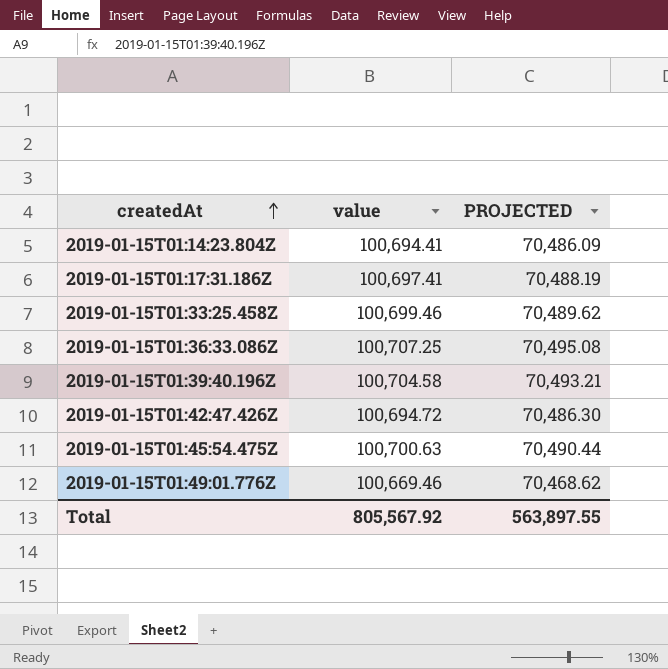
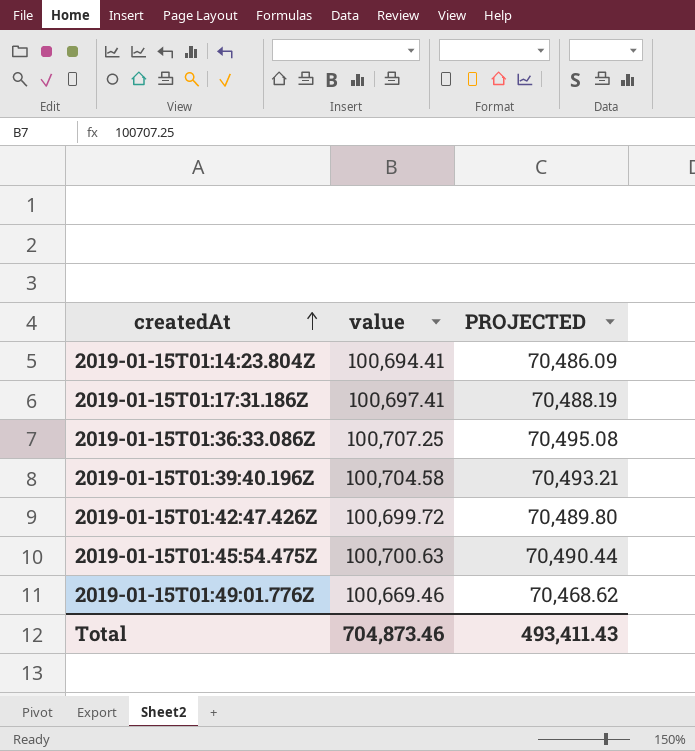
row 2019-01-15T01:33:25.458Z: 100,699.46 | 70,489.62 -> none
2019-01-15T01:42:47.426Z | value: 100,694.72 -> 100,699.72
2019-01-15T01:42:47.426Z | PROJECTED: 70,486.30 -> 70,489.80
Total | value: 805,567.92 -> 704,873.46
Total | PROJECTED: 563,897.55 -> 493,411.43

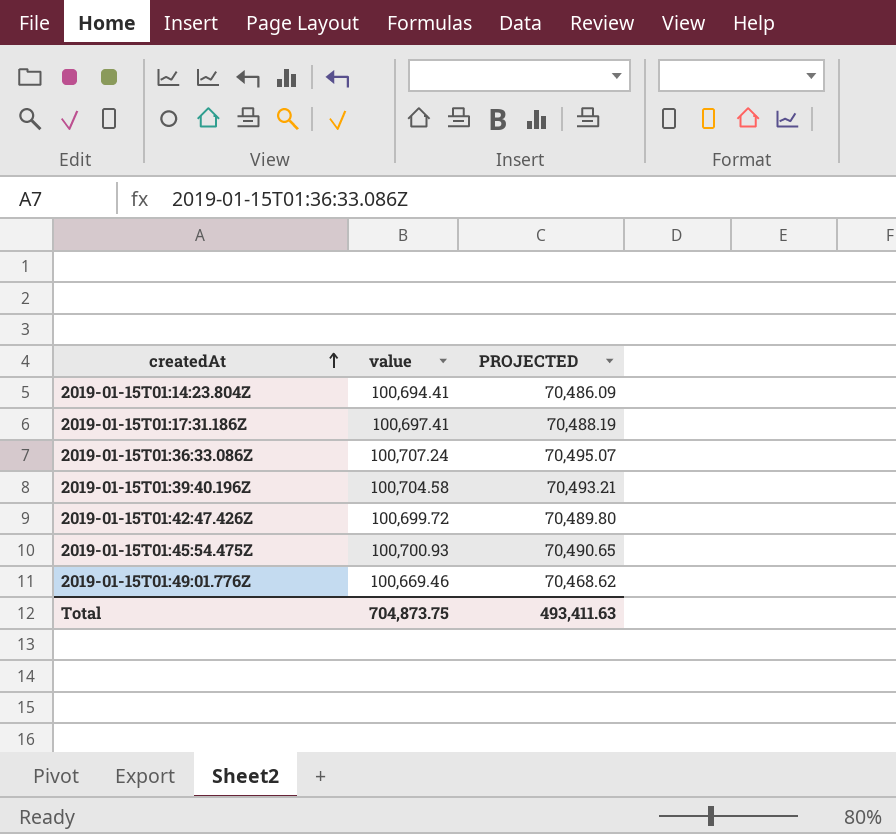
2019-01-15T01:36:33.086Z | value: 100,707.25 -> 100,707.24
2019-01-15T01:36:33.086Z | PROJECTED: 70,495.08 -> 70,495.07
2019-01-15T01:45:54.475Z | value: 100,700.63 -> 100,700.93
2019-01-15T01:45:54.475Z | PROJECTED: 70,490.44 -> 70,490.65
Total | value: 704,873.46 -> 704,873.75
Total | PROJECTED: 493,411.43 -> 493,411.63

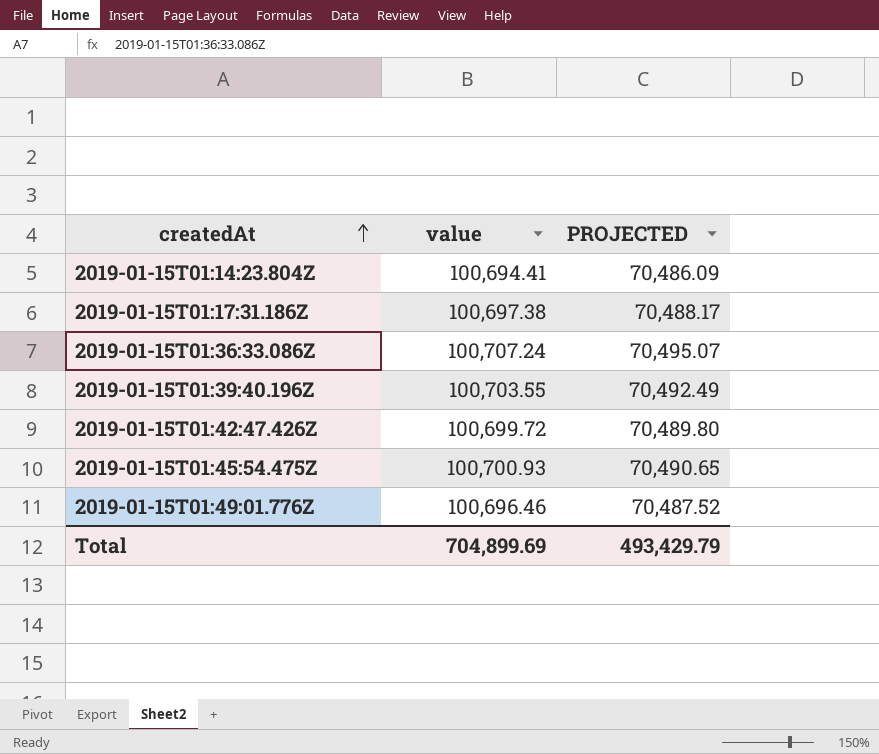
2019-01-15T01:17:31.186Z | value: 100,697.41 -> 100,697.38
2019-01-15T01:17:31.186Z | PROJECTED: 70,488.19 -> 70,488.17
2019-01-15T01:39:40.196Z | value: 100,704.58 -> 100,703.55
2019-01-15T01:39:40.196Z | PROJECTED: 70,493.21 -> 70,492.49
2019-01-15T01:49:01.776Z | value: 100,669.46 -> 100,696.46
2019-01-15T01:49:01.776Z | PROJECTED: 70,468.62 -> 70,487.52
Total | value: 704,873.75 -> 704,899.69
Total | PROJECTED: 493,411.63 -> 493,429.79

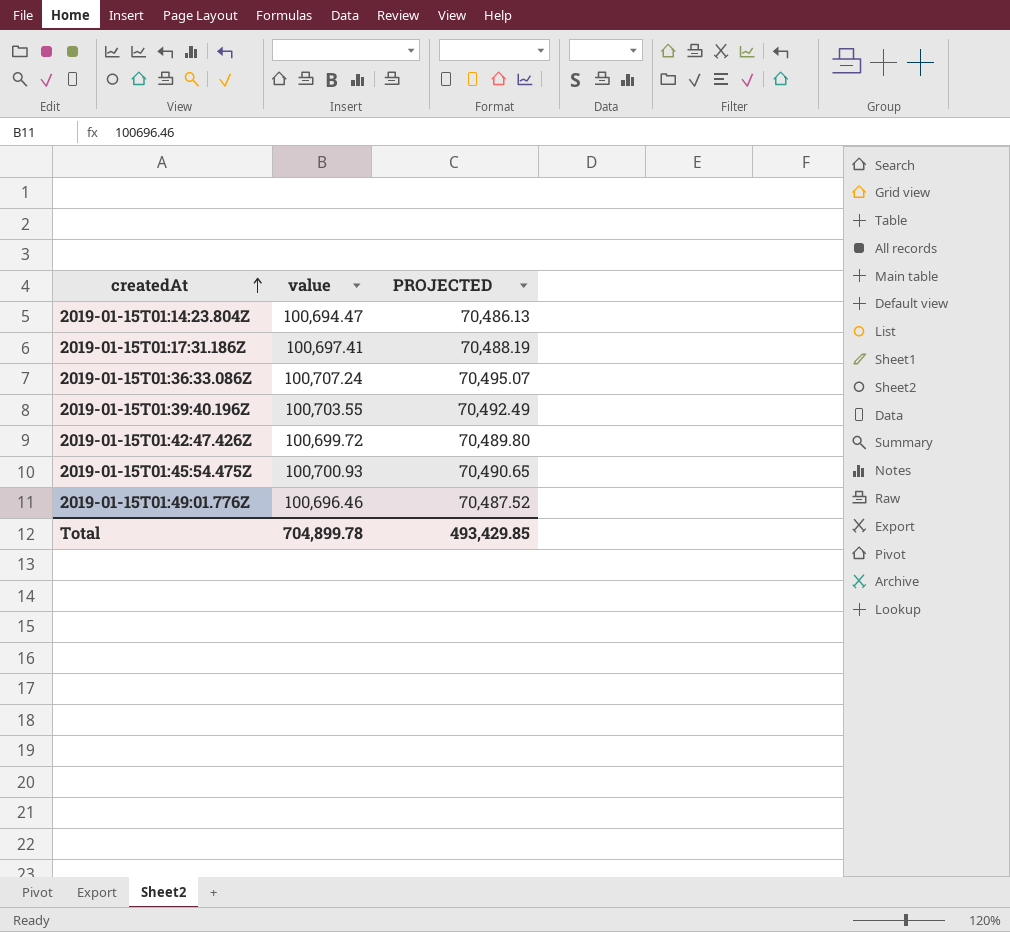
2019-01-15T01:14:23.804Z | value: 100,694.41 -> 100,694.47
2019-01-15T01:14:23.804Z | PROJECTED: 70,486.09 -> 70,486.13
2019-01-15T01:17:31.186Z | value: 100,697.38 -> 100,697.41
2019-01-15T01:17:31.186Z | PROJECTED: 70,488.17 -> 70,488.19
Total | value: 704,899.69 -> 704,899.78
Total | PROJECTED: 493,429.79 -> 493,429.85

